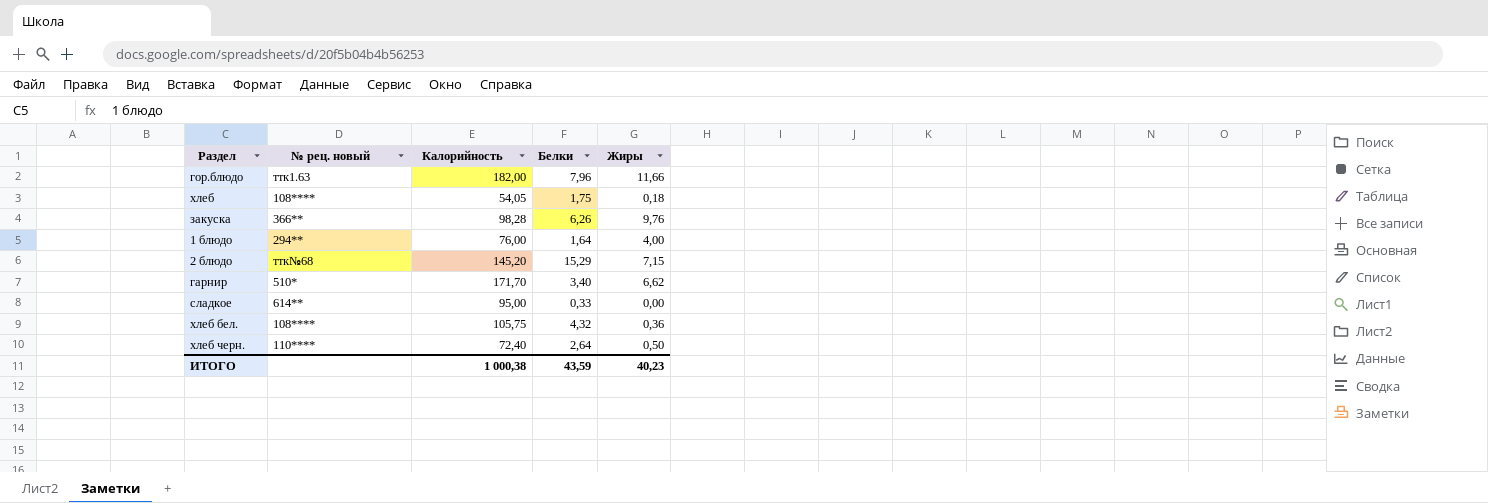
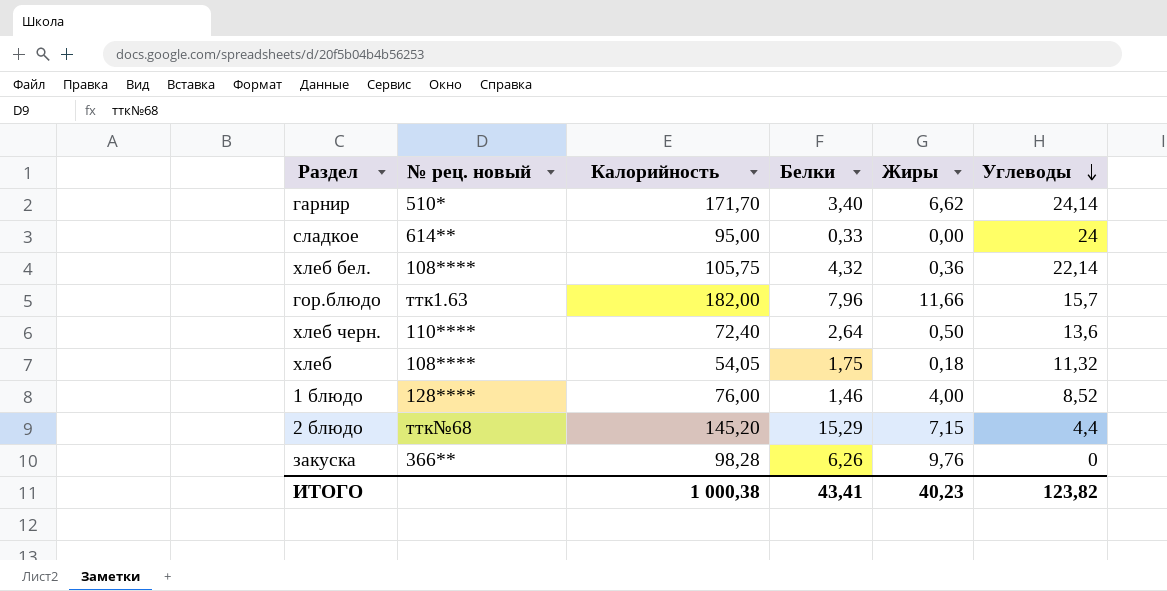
row order: none -> Углеводы descending
column Углеводы | position: none -> 6
1 блюдо | № рец. новый: 294** -> 128****
1 блюдо | Белки: 1,64 -> 1,46
ИТОГО | Белки: 43,59 -> 43,41

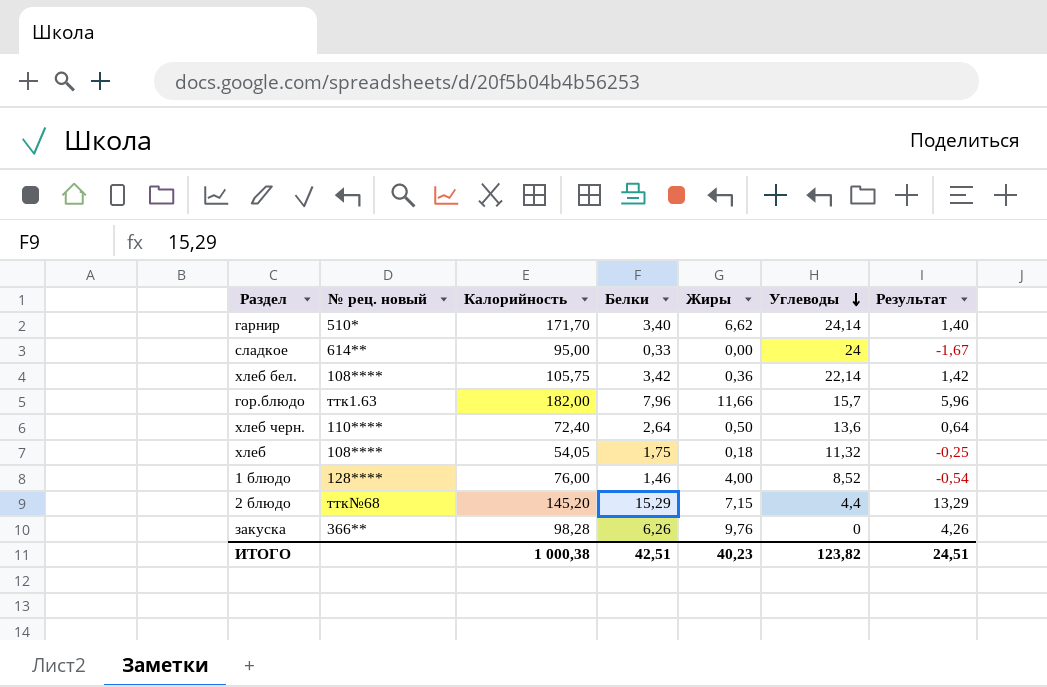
column Результат | formula: none -> [Белки] - 2
хлеб бел. | Белки: 4,32 -> 3,42
ИТОГО | Белки: 43,41 -> 42,51

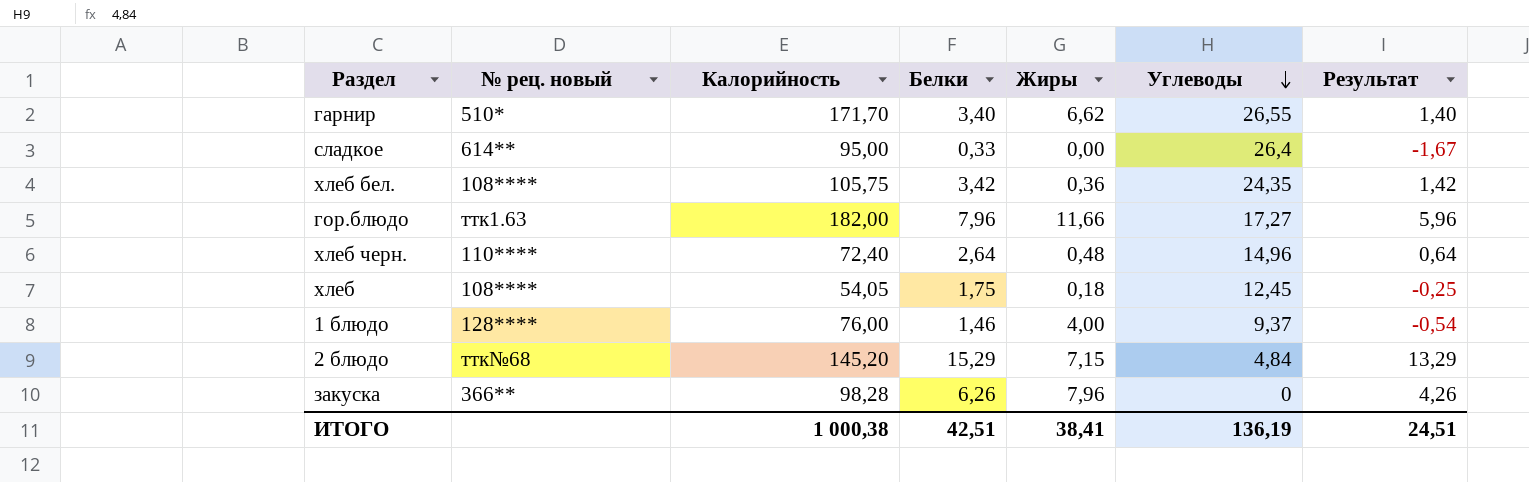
гарнир | Углеводы: 24,14 -> 26,55
сладкое | Углеводы: 24 -> 26,4
хлеб бел. | Углеводы: 22,14 -> 24,35
гор.блюдо | Углеводы: 15,7 -> 17,27
хлеб черн. | Жиры: 0,50 -> 0,48
хлеб черн. | Углеводы: 13,6 -> 14,96
хлеб | Углеводы: 11,32 -> 12,45
1 блюдо | Углеводы: 8,52 -> 9,37
2 блюдо | Углеводы: 4,4 -> 4,84
закуска | Жиры: 9,76 -> 7,96
ИТОГО | Жиры: 40,23 -> 38,41
ИТОГО | Углеводы: 123,82 -> 136,19

